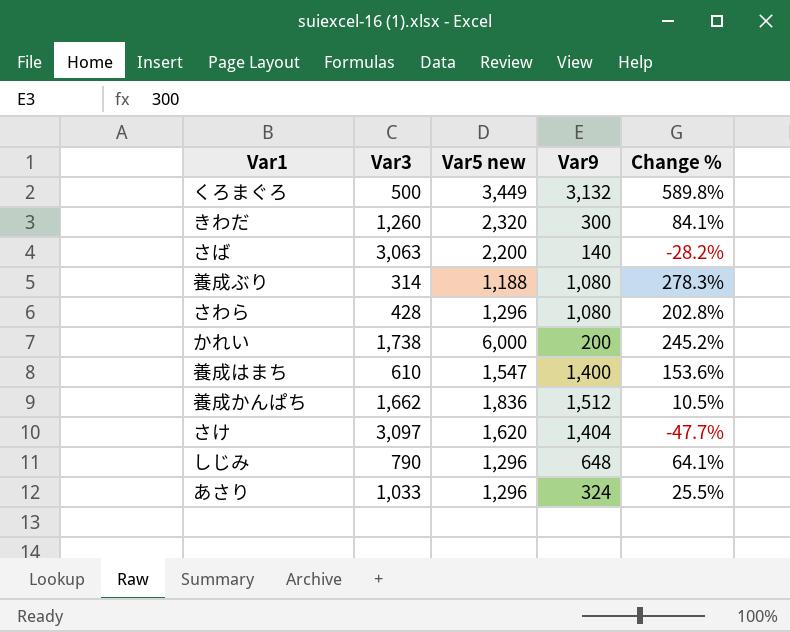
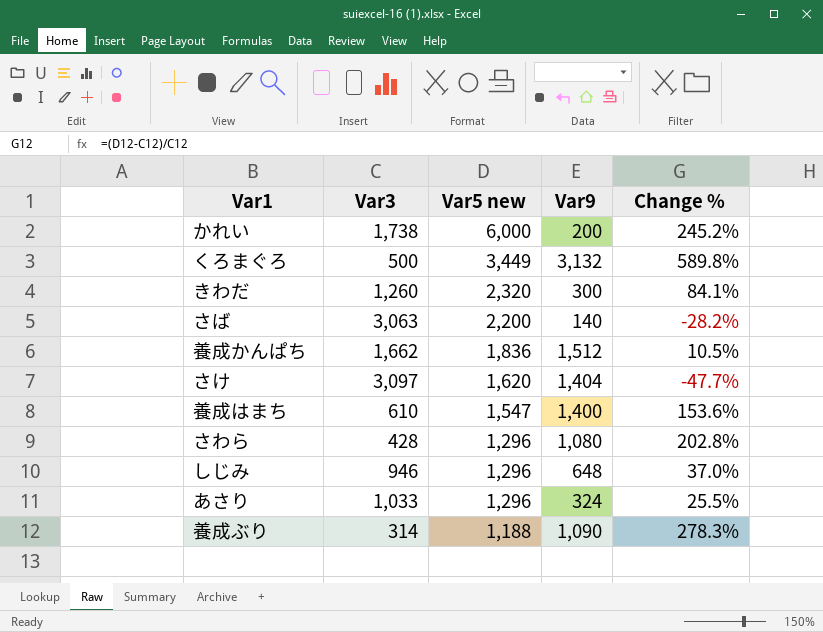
row order: none -> Var5 new descending
しじみ | Var3: 790 -> 946
しじみ | Change %: 64.1% -> 37.0%
養成ぶり | Var9: 1,080 -> 1,090

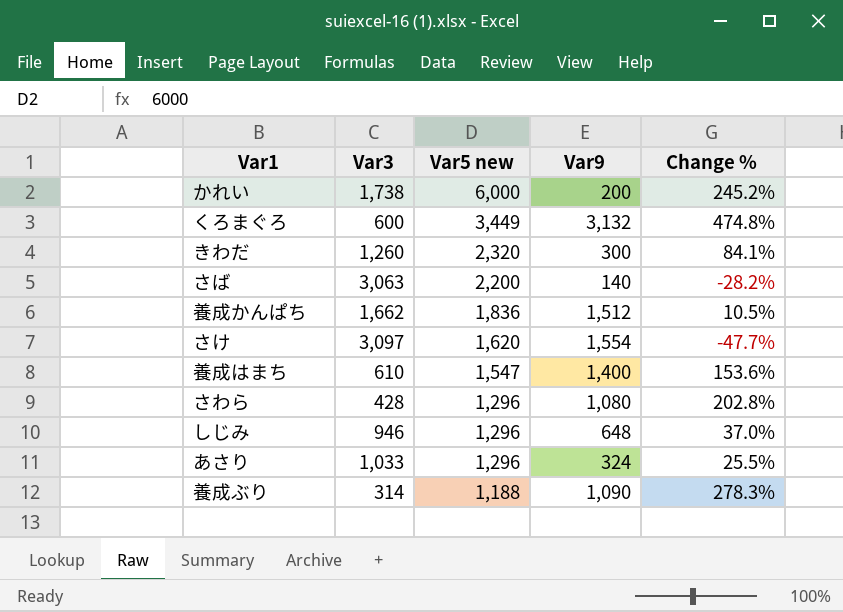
くろまぐろ | Var3: 500 -> 600
くろまぐろ | Change %: 589.8% -> 474.8%
さけ | Var9: 1,404 -> 1,554

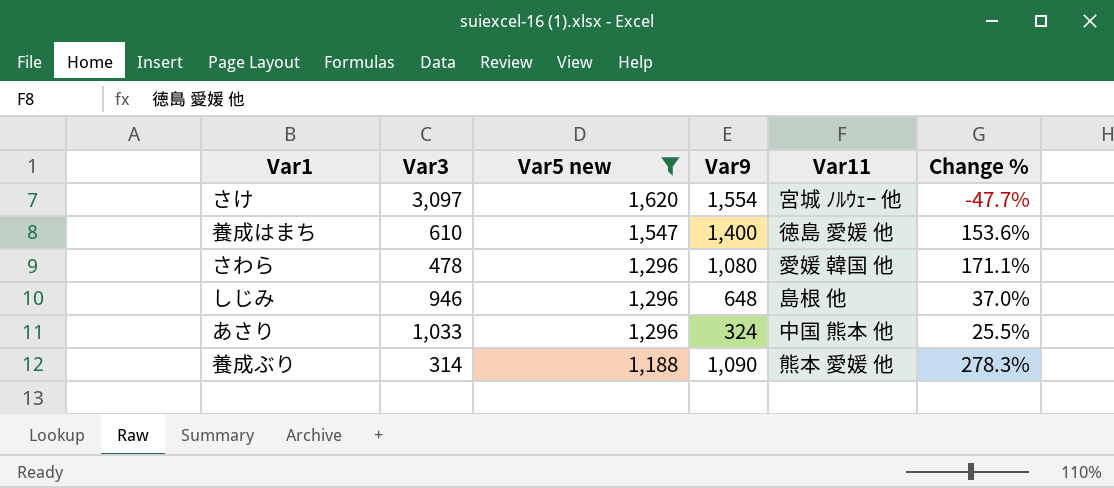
filter: none -> Var5 new <= 1,620
column Var11 | position: none -> 5
さわら | Var3: 428 -> 478
さわら | Change %: 202.8% -> 171.1%

